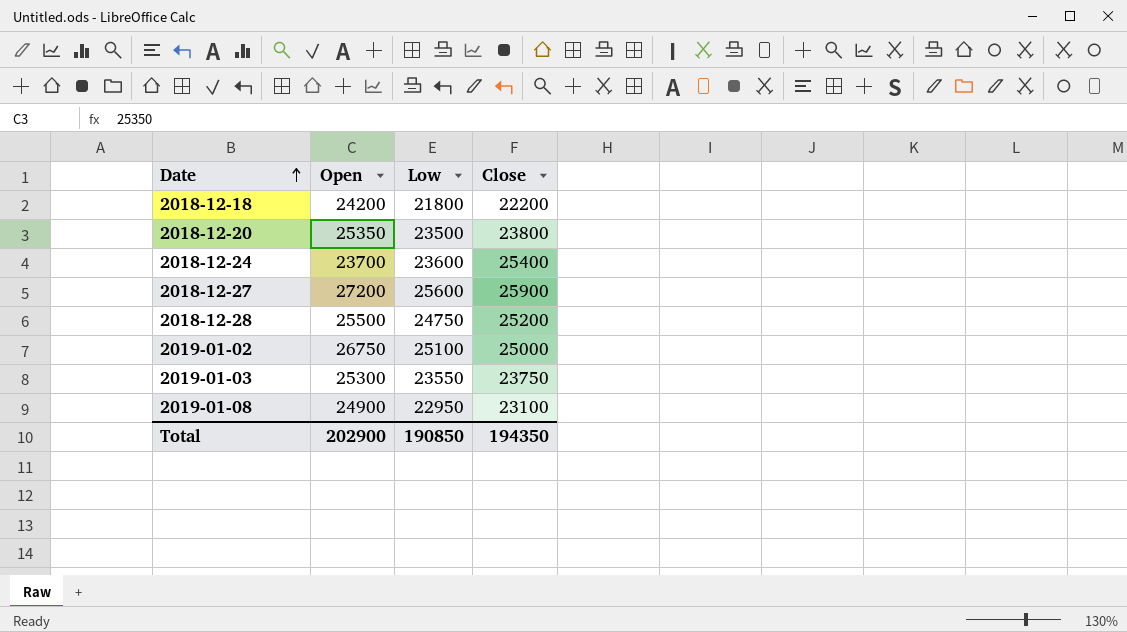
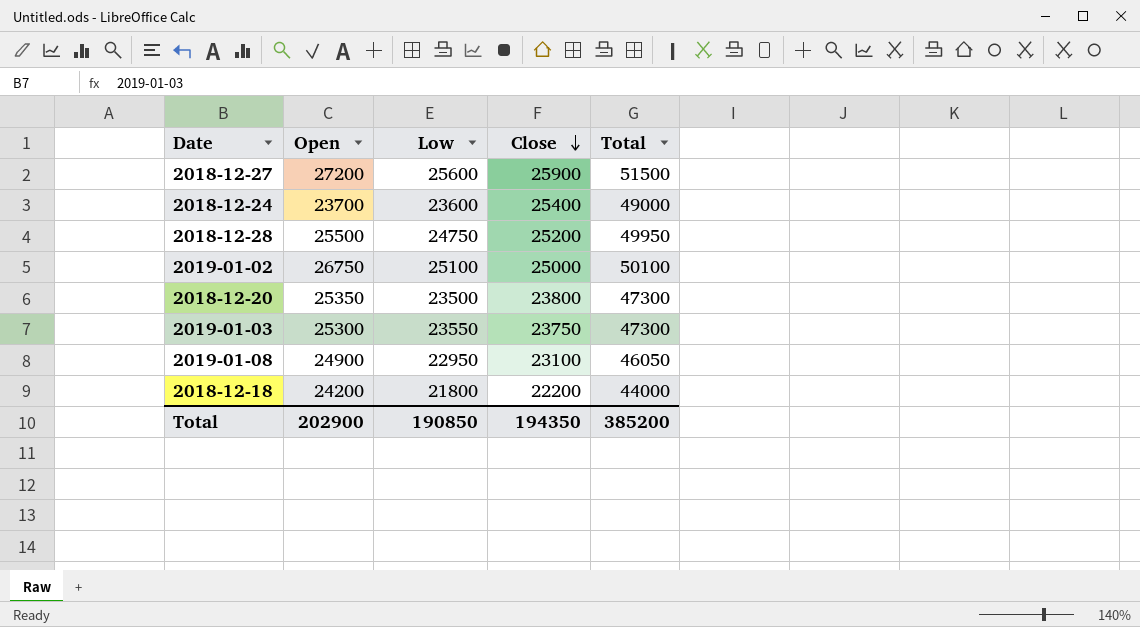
row order: Date ascending -> Close descending
column Total | formula: none -> [Low] + [Close]

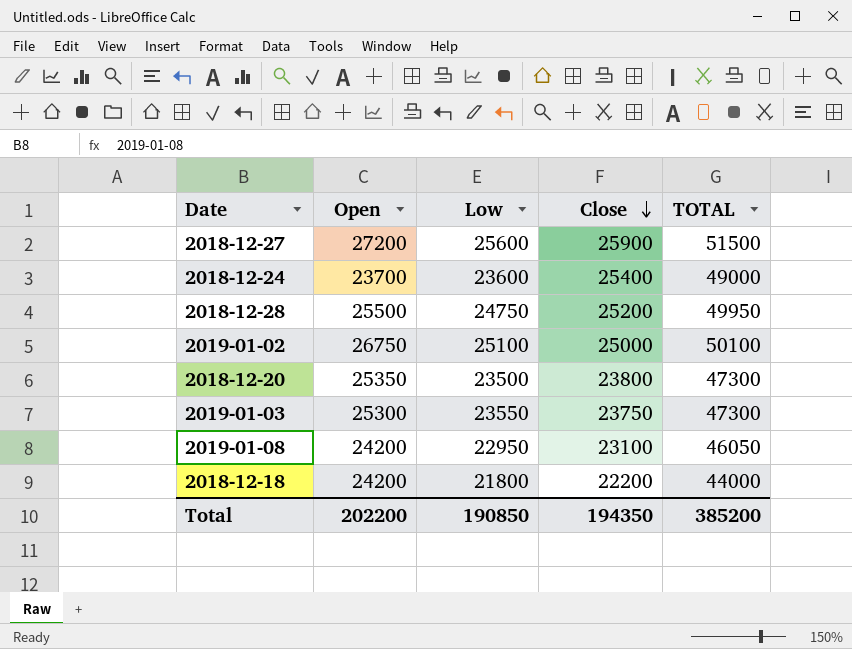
column name: Total -> TOTAL
2019-01-08 | Open: 24900 -> 24200
Total | Open: 202900 -> 202200

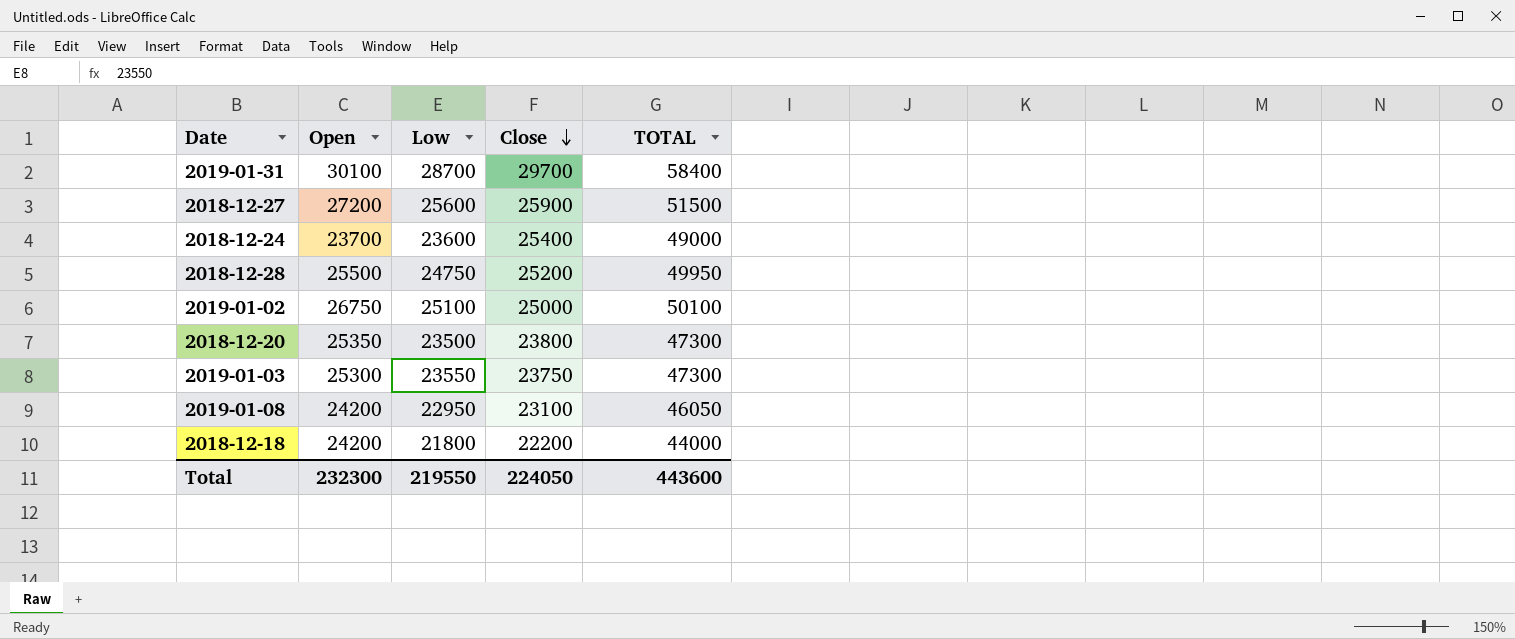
row 2019-01-31: none -> 30100 | 28700 | 29700 | 58400
Total | Open: 202200 -> 232300
Total | Low: 190850 -> 219550
Total | Close: 194350 -> 224050
Total | TOTAL: 385200 -> 443600

